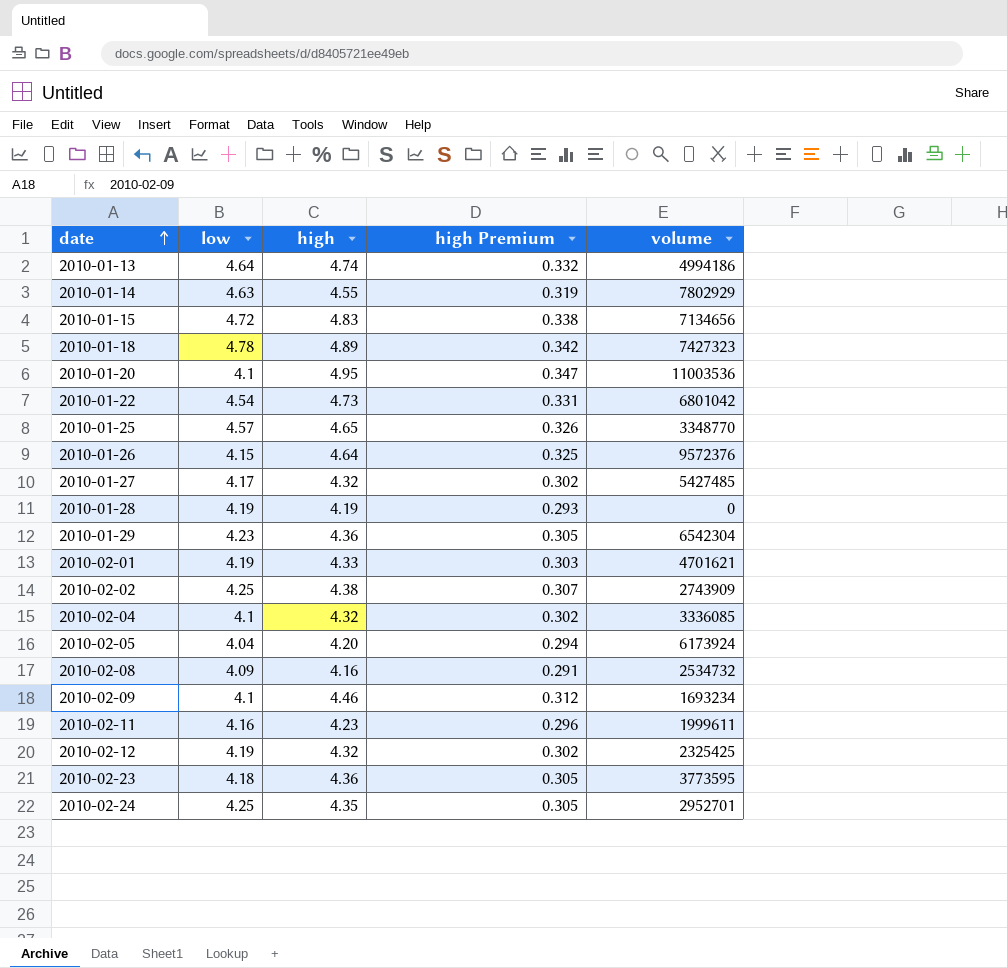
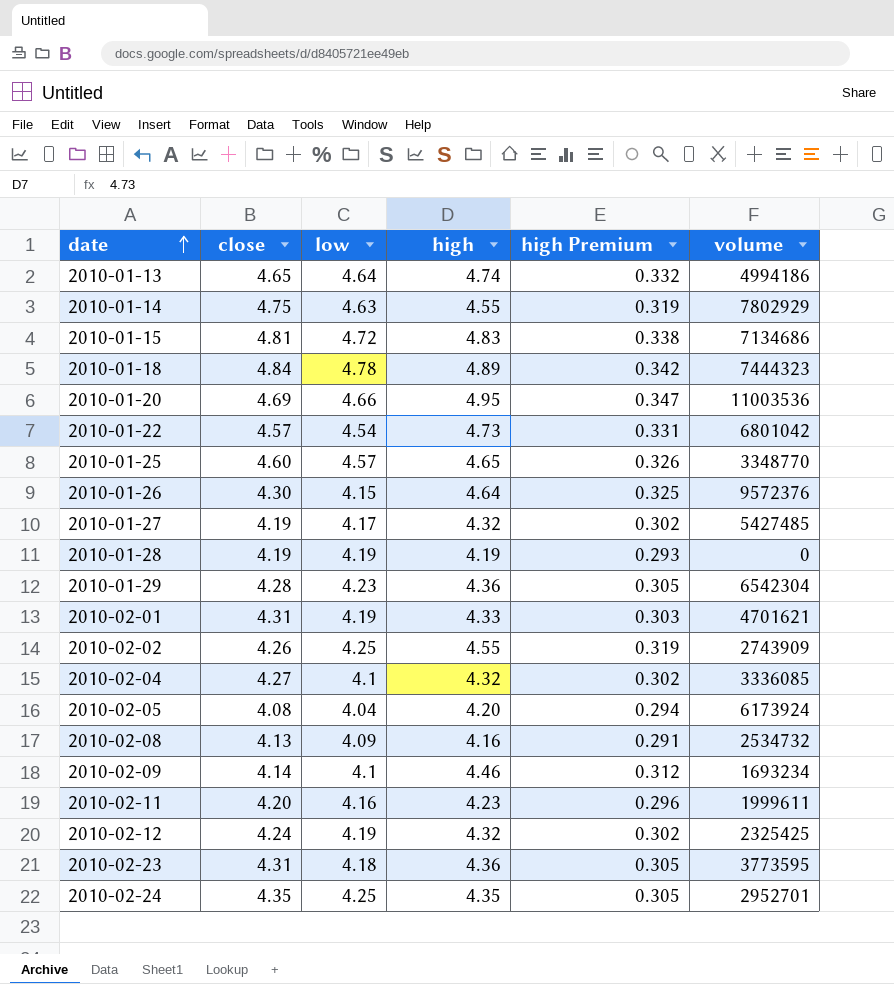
column close | position: none -> 2
2010-01-15 | volume: 7134656 -> 7134686
2010-01-18 | volume: 7427323 -> 7444323
2010-01-20 | low: 4.1 -> 4.66
2010-02-02 | high: 4.38 -> 4.55
2010-02-02 | high Premium: 0.307 -> 0.319

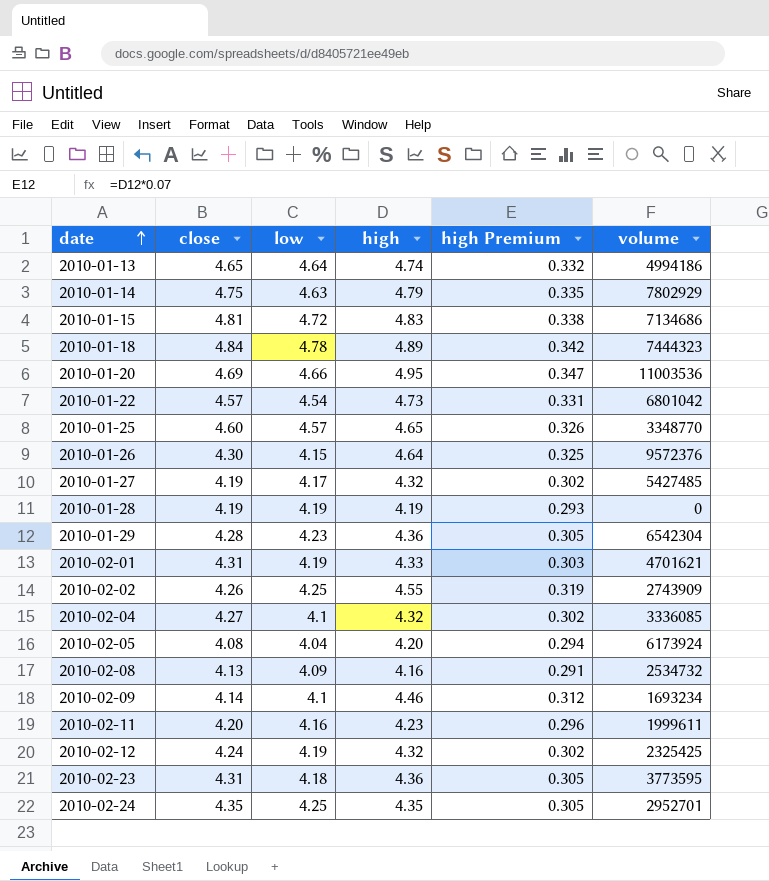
2010-01-14 | high: 4.55 -> 4.79
2010-01-14 | high Premium: 0.319 -> 0.335

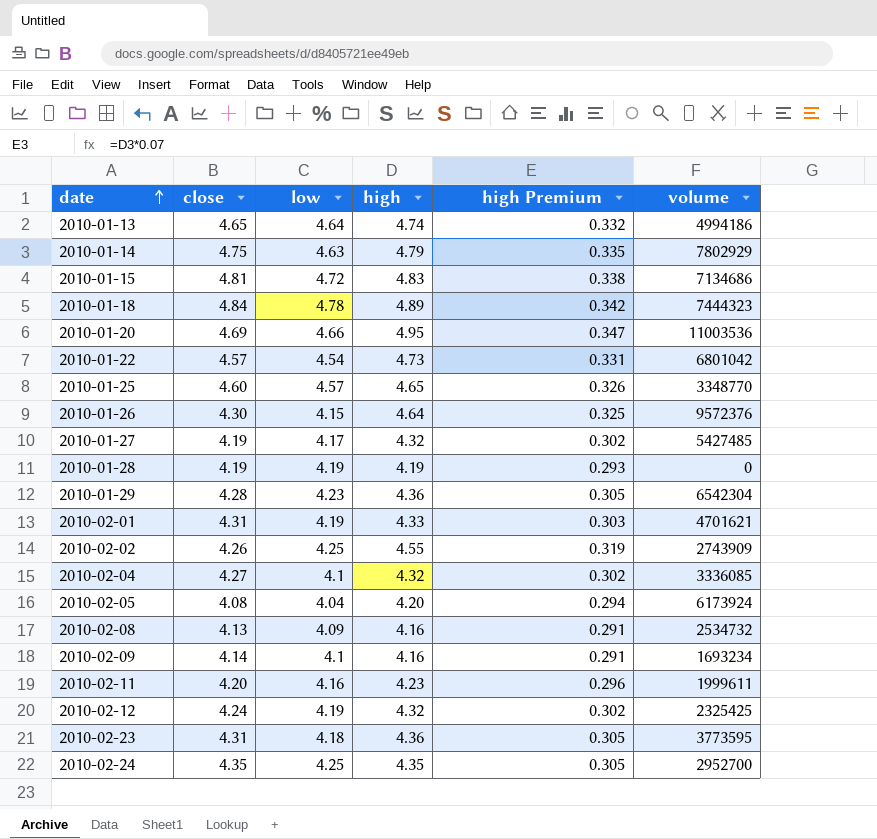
2010-02-09 | high: 4.46 -> 4.16
2010-02-09 | high Premium: 0.312 -> 0.291
2010-02-24 | volume: 2952701 -> 2952700

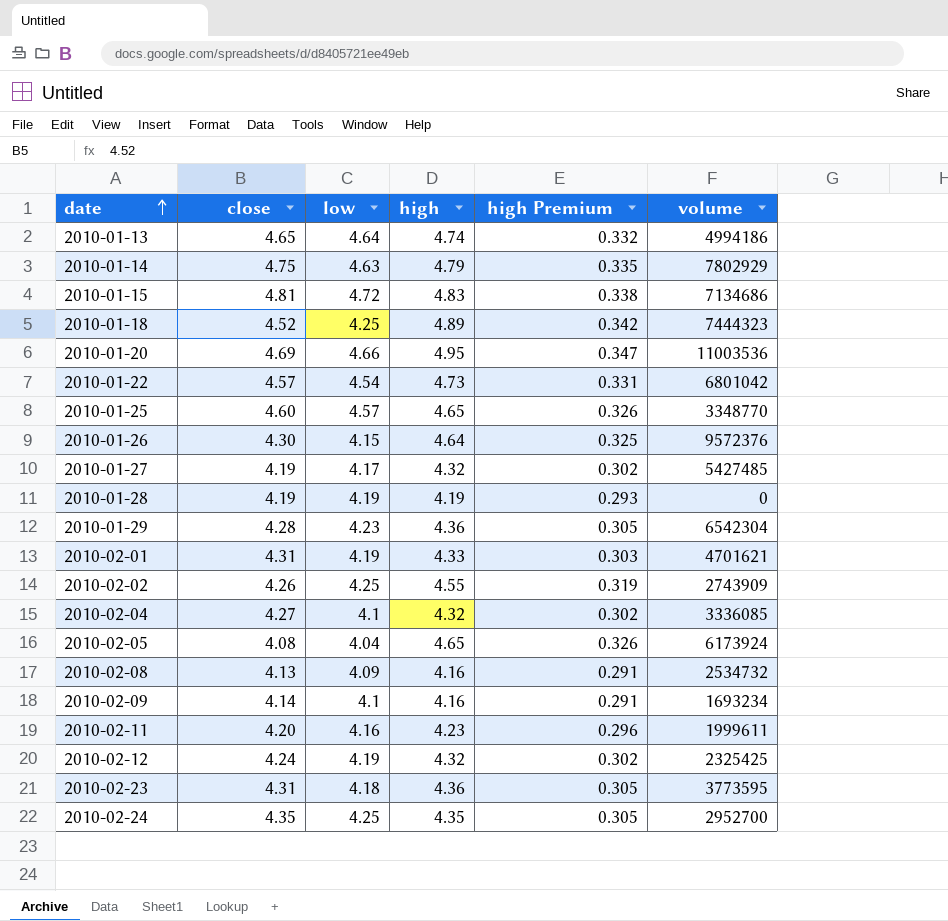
2010-01-18 | close: 4.84 -> 4.52
2010-01-18 | low: 4.78 -> 4.25
2010-02-05 | high: 4.20 -> 4.65
2010-02-05 | high Premium: 0.294 -> 0.326

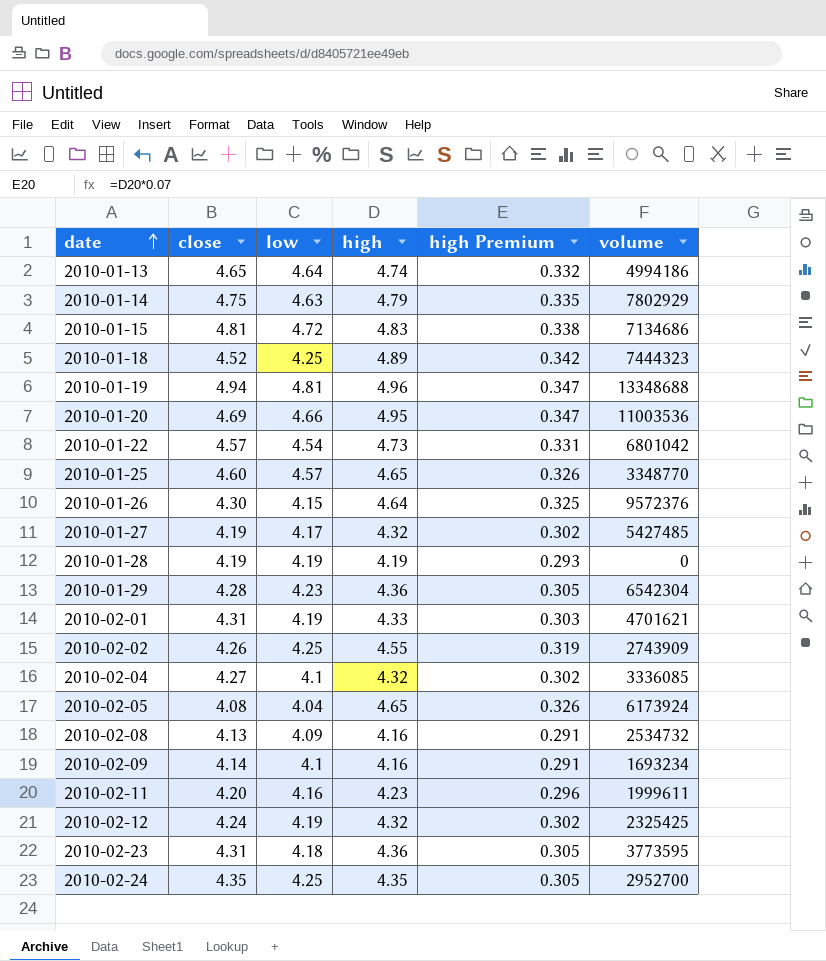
row 2010-01-19: none -> 4.94 | 4.81 | 4.96 | 0.347 | 13348688

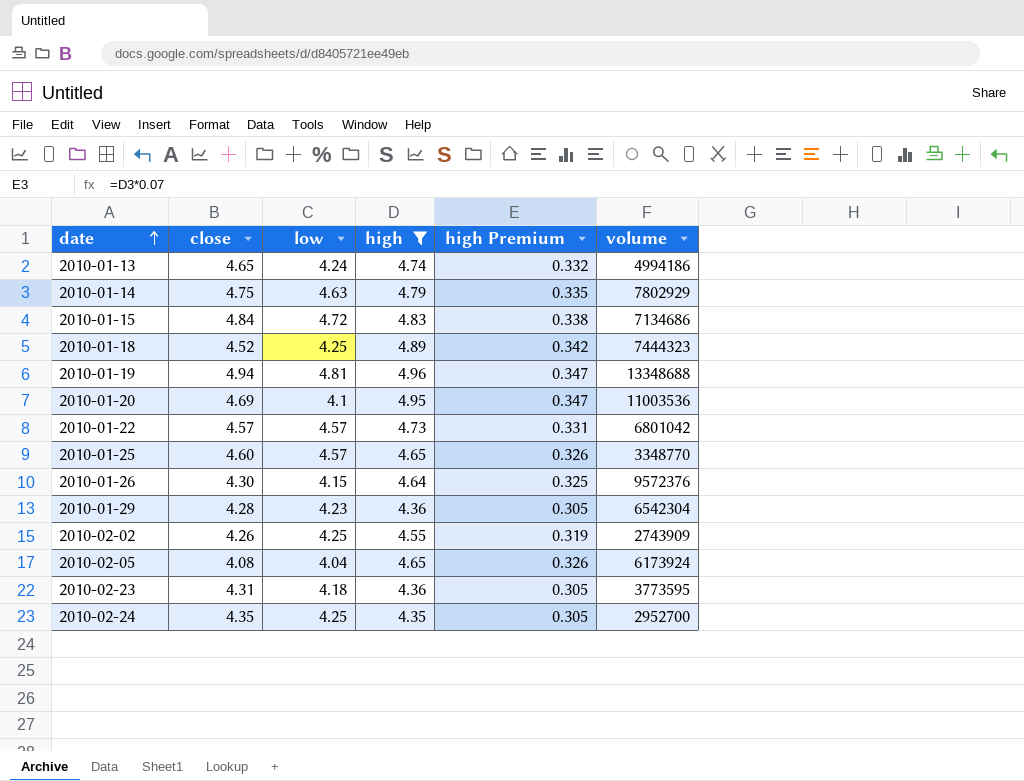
filter: none -> high >= 4.35
2010-01-13 | low: 4.64 -> 4.24
2010-01-15 | close: 4.81 -> 4.84
2010-01-20 | low: 4.66 -> 4.1
2010-01-22 | low: 4.54 -> 4.57

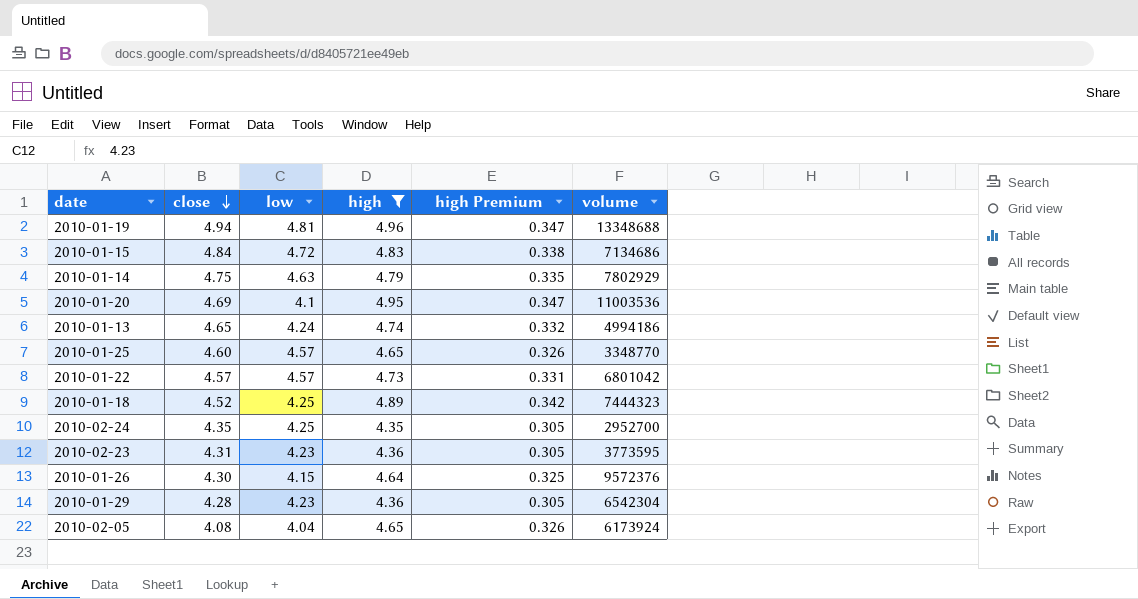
row order: date ascending -> close descending
row 2010-02-02: 4.26 | 4.25 | 4.55 | 0.319 | 2743909 -> none
2010-02-23 | low: 4.18 -> 4.23

